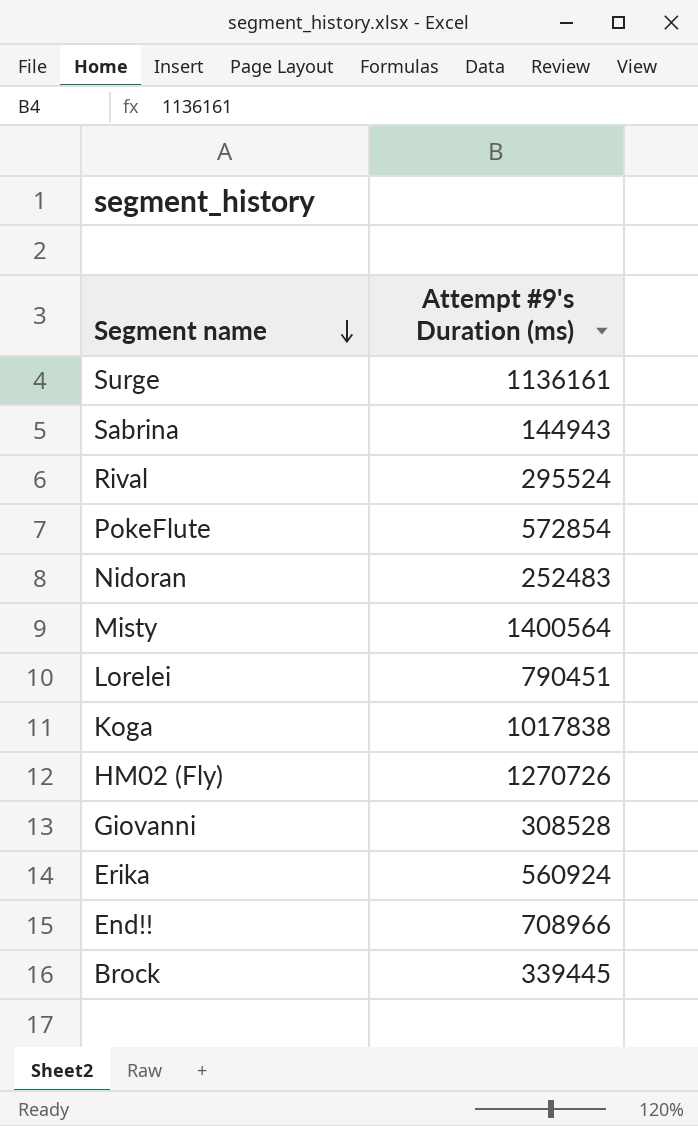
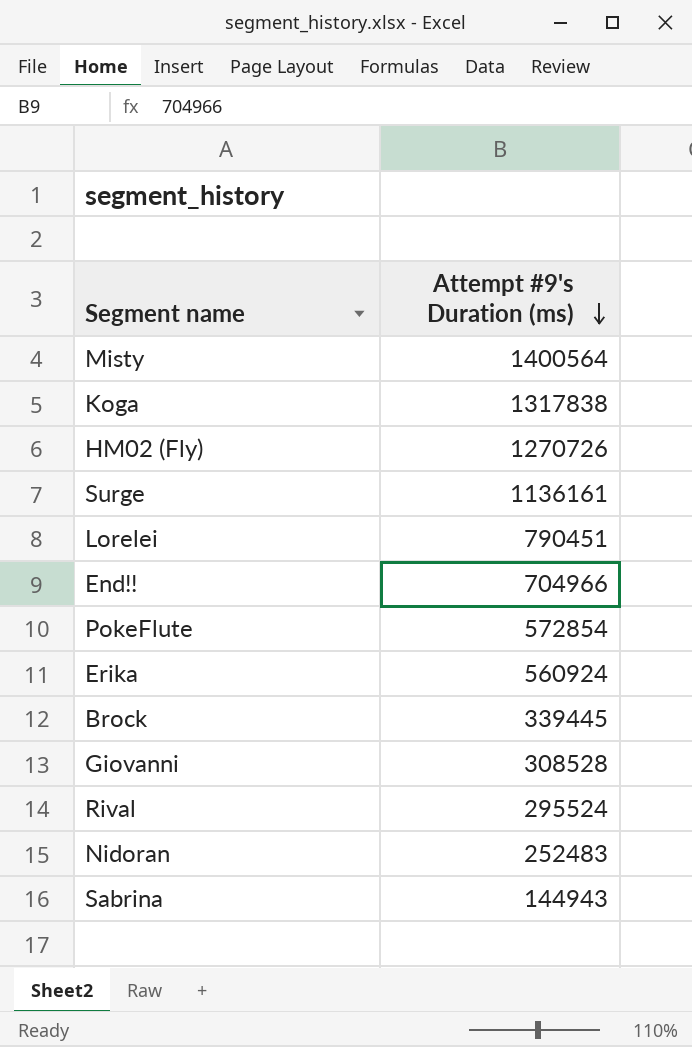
row order: Segment name descending -> Attempt #9's Duration (ms) descending
Koga | Attempt #9's Duration (ms): 1017838 -> 1317838
End!! | Attempt #9's Duration (ms): 708966 -> 704966

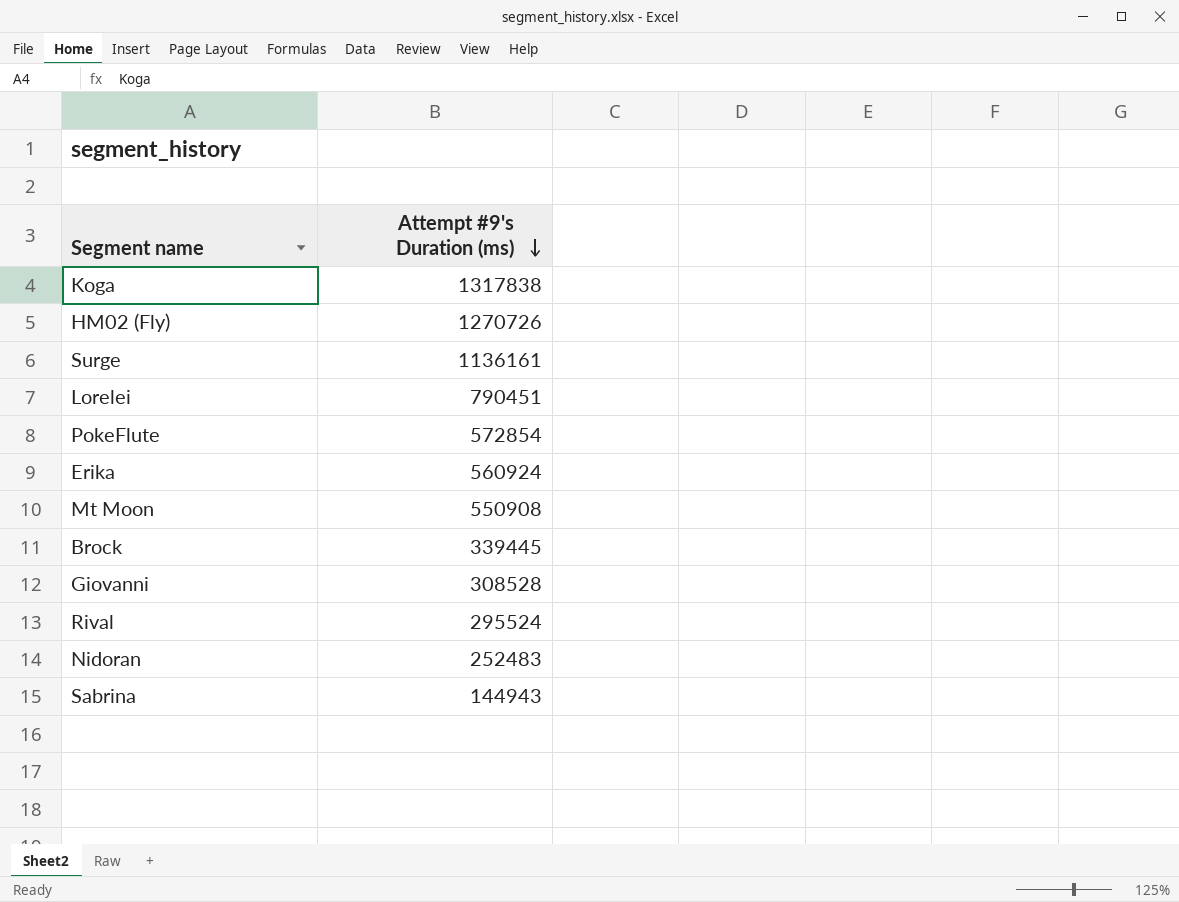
row Misty: 1400564 -> none
row End!!: 704966 -> none
row Mt Moon: none -> 550908

